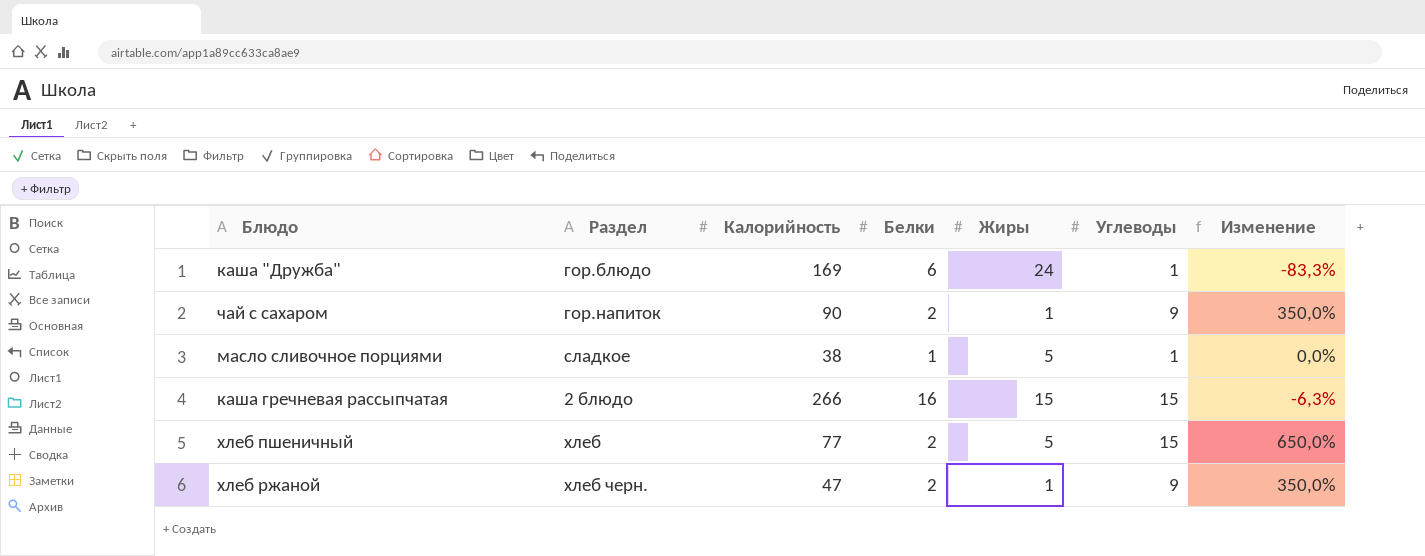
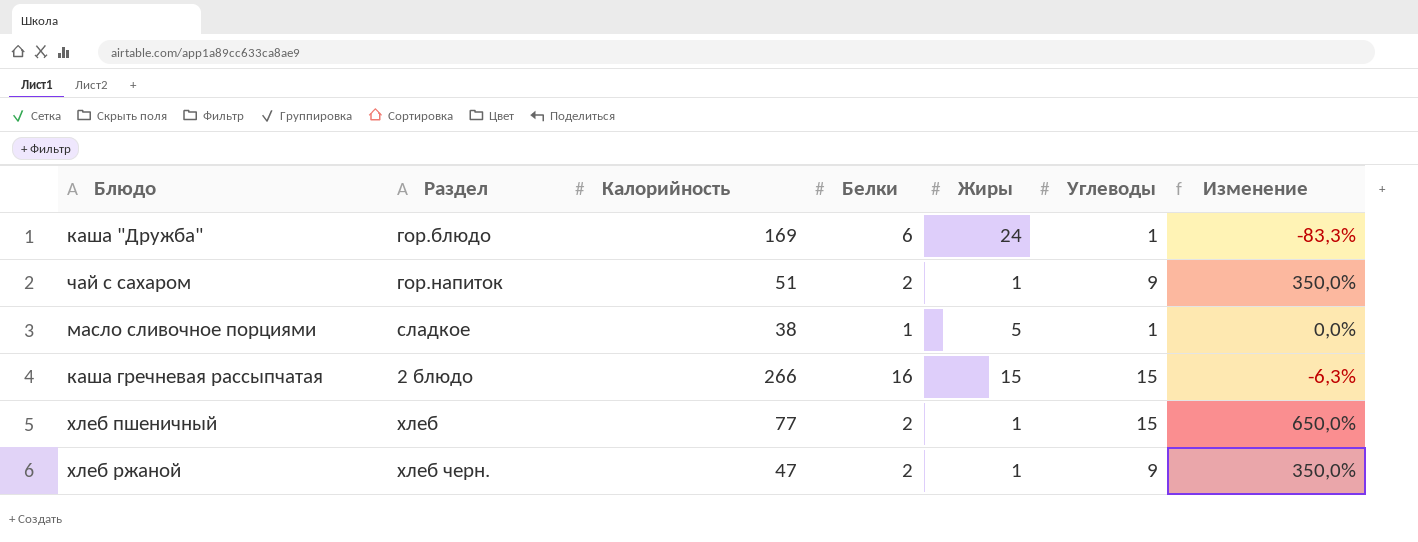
чай с сахаром | Калорийность: 90 -> 51
хлеб пшеничный | Жиры: 5 -> 1

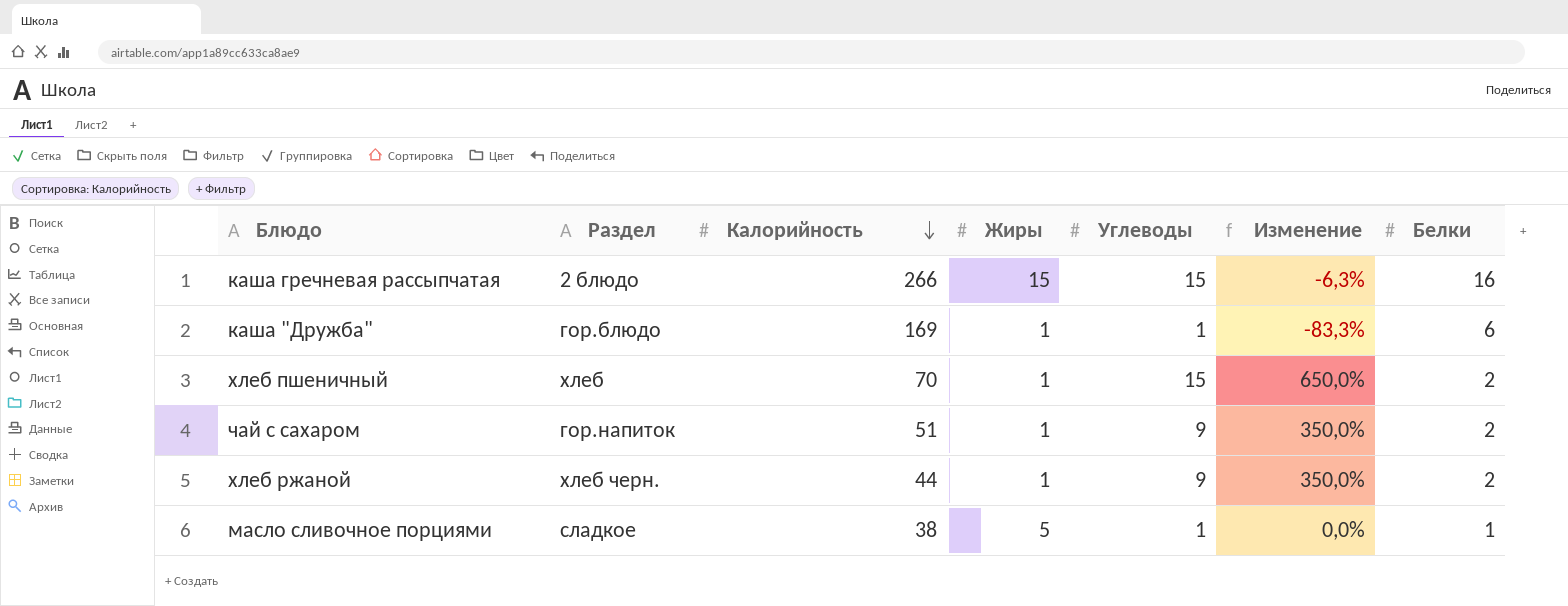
row order: none -> Калорийность descending
column Белки | position: 4 -> 7
каша "Дружба" | Жиры: 24 -> 1
хлеб пшеничный | Калорийность: 77 -> 70
хлеб ржаной | Калорийность: 47 -> 44

